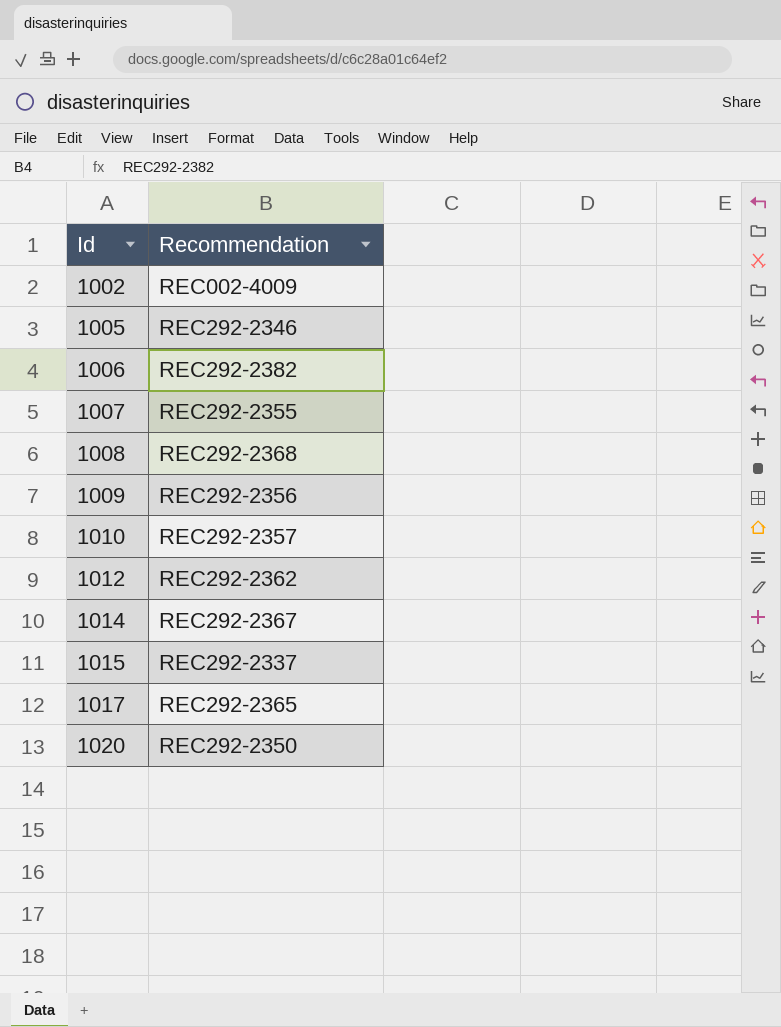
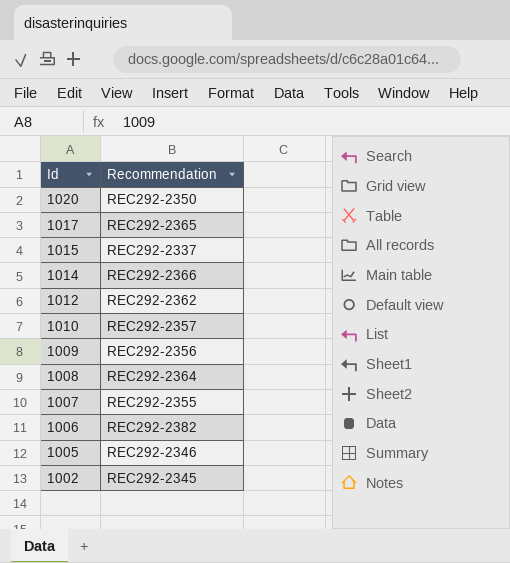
row order: Id ascending -> Id descending
1014 | Recommendation: REC292-2367 -> REC292-2366
1008 | Recommendation: REC292-2368 -> REC292-2364
1002 | Recommendation: REC002-4009 -> REC292-2345

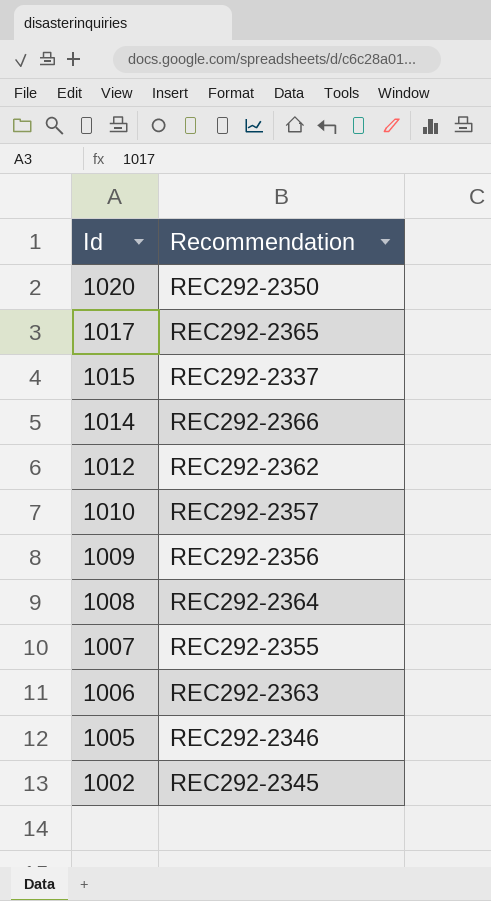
1006 | Recommendation: REC292-2382 -> REC292-2363

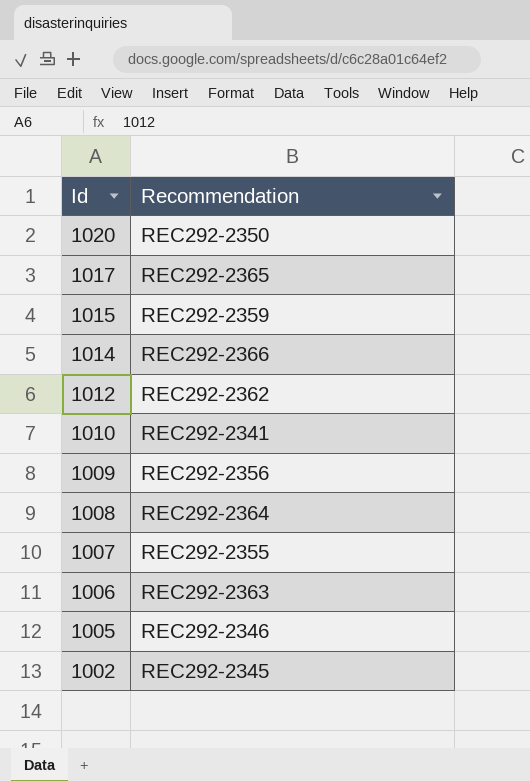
1015 | Recommendation: REC292-2337 -> REC292-2359
1010 | Recommendation: REC292-2357 -> REC292-2341

